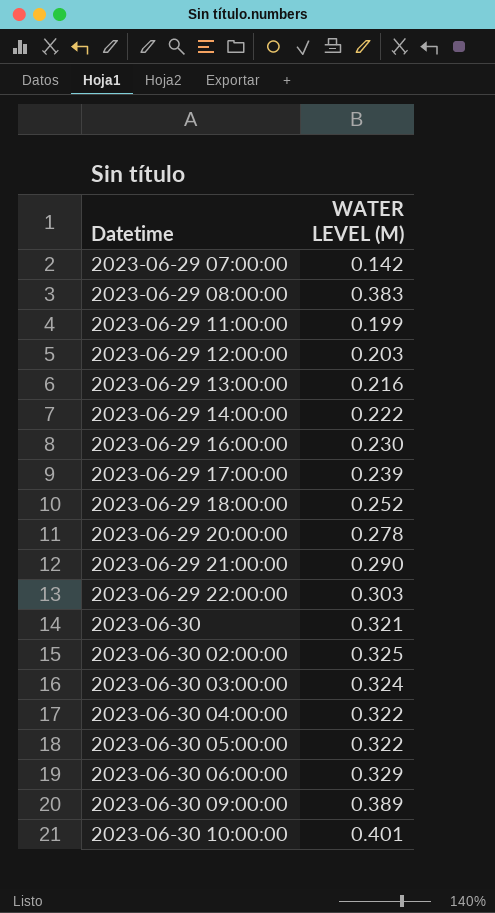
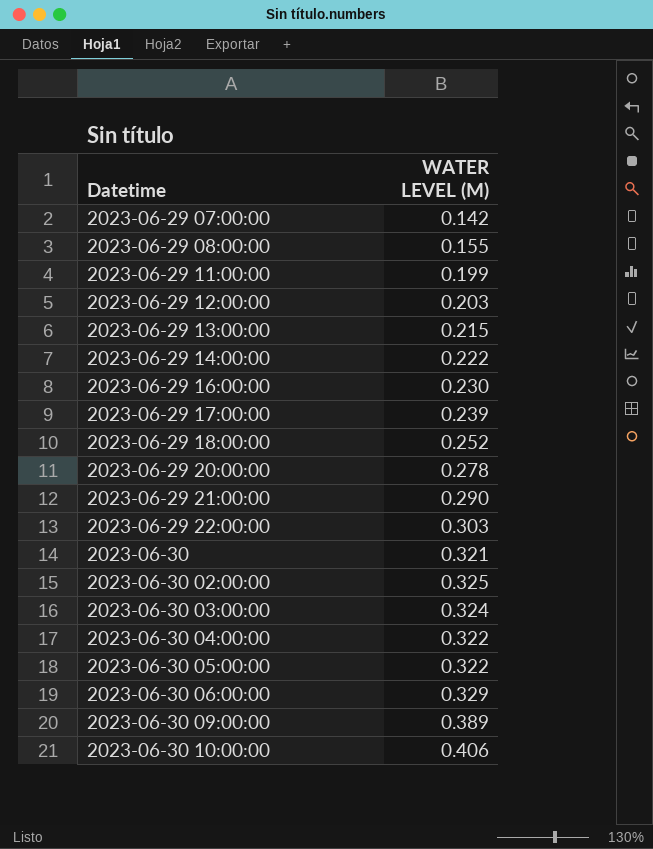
2023-06-29 08:00:00 | WATER LEVEL (M): 0.383 -> 0.155
2023-06-29 13:00:00 | WATER LEVEL (M): 0.216 -> 0.215
2023-06-30 10:00:00 | WATER LEVEL (M): 0.401 -> 0.406

